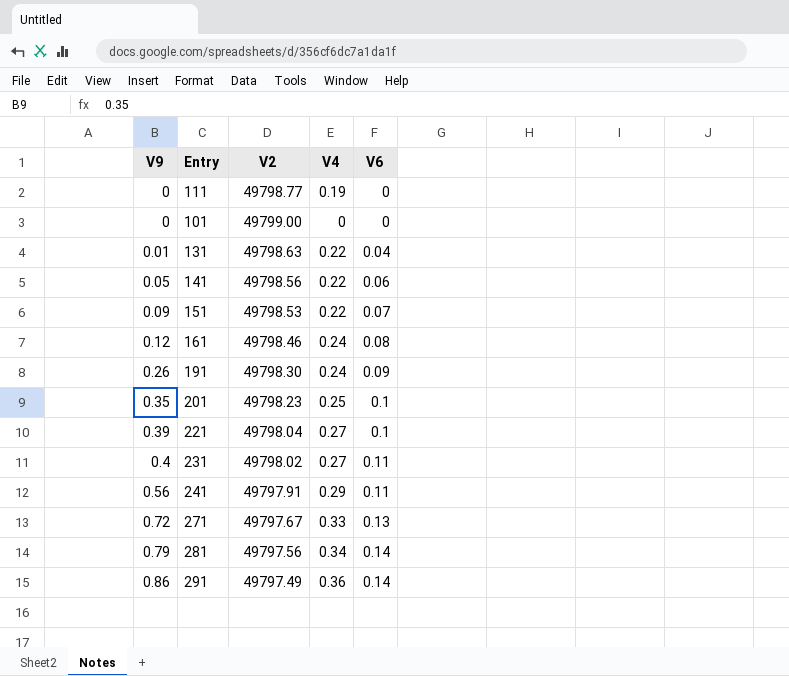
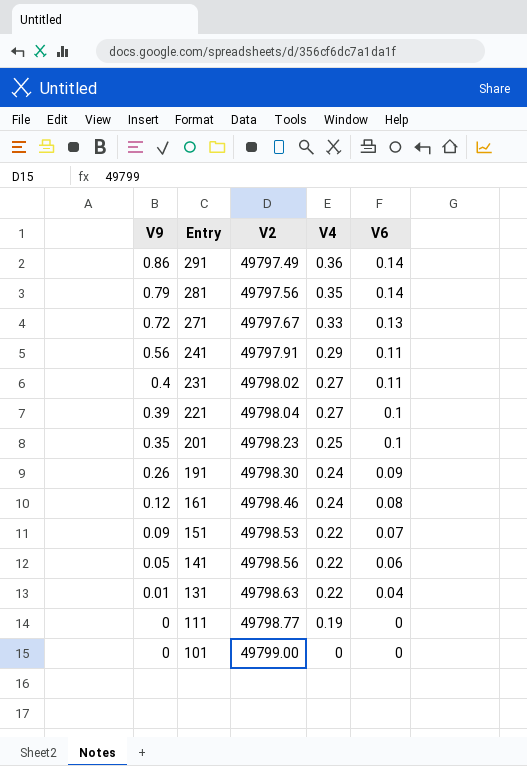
row order: V9 ascending -> V9 descending
281 | V4: 0.34 -> 0.35

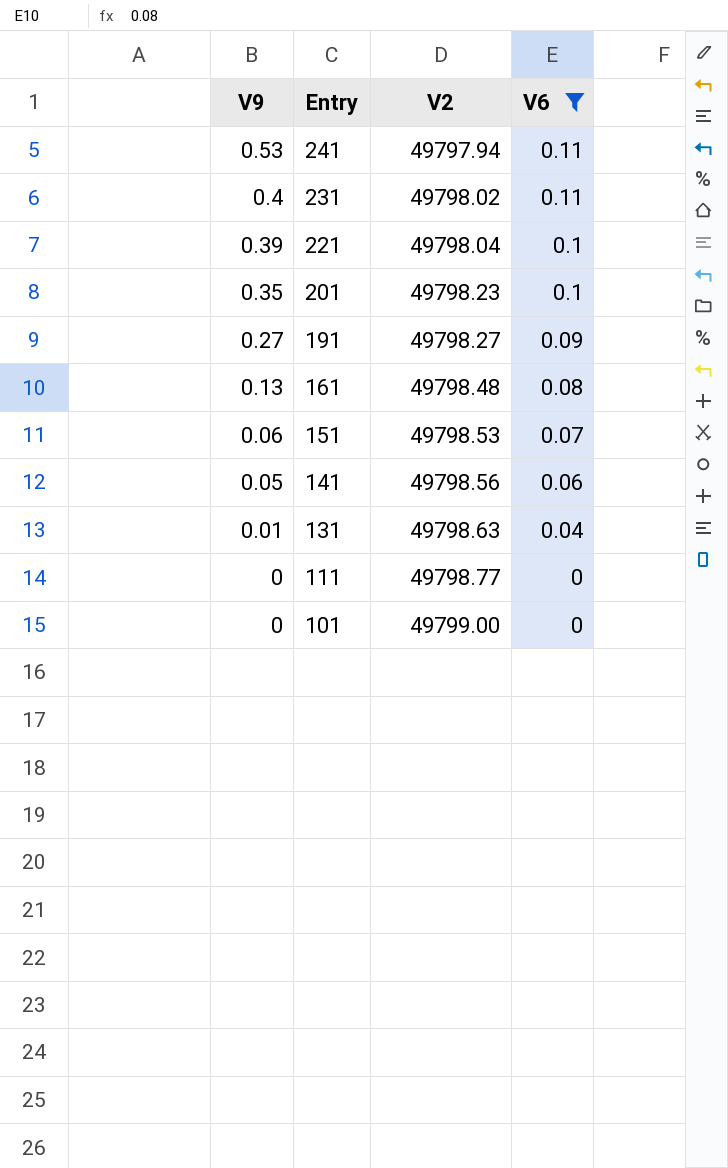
filter: none -> V6 <= 0.11
column V4 | position: 4 -> none
241 | V9: 0.56 -> 0.53
241 | V2: 49797.91 -> 49797.94
191 | V9: 0.26 -> 0.27
191 | V2: 49798.30 -> 49798.27
161 | V9: 0.12 -> 0.13
161 | V2: 49798.46 -> 49798.48
151 | V9: 0.09 -> 0.06

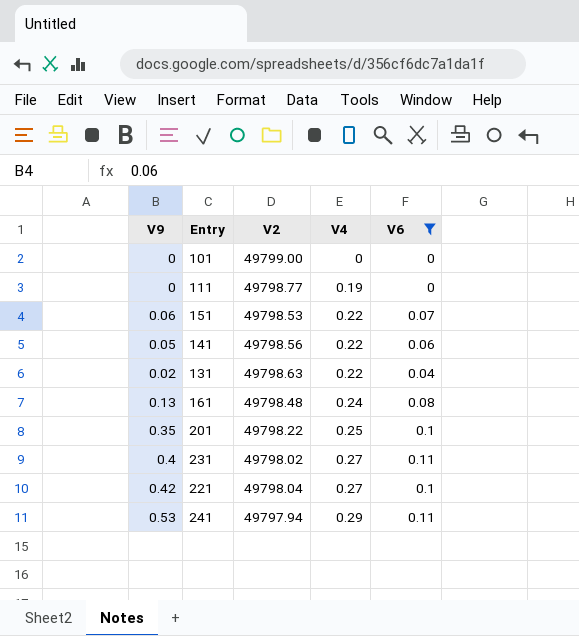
row order: V9 descending -> V4 ascending
column V4 | position: none -> 4
row 191: 0.27 | 49798.27 | 0.09 -> none
131 | V9: 0.01 -> 0.02
201 | V2: 49798.23 -> 49798.22
221 | V9: 0.39 -> 0.42

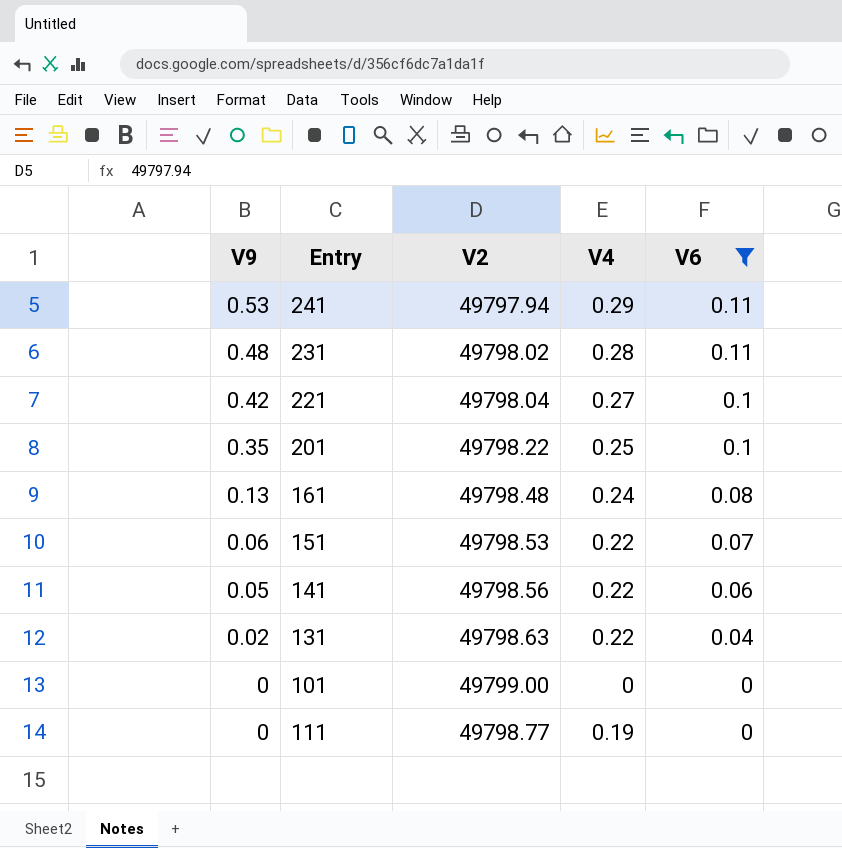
row order: V4 ascending -> V9 descending
231 | V9: 0.4 -> 0.48
231 | V4: 0.27 -> 0.28

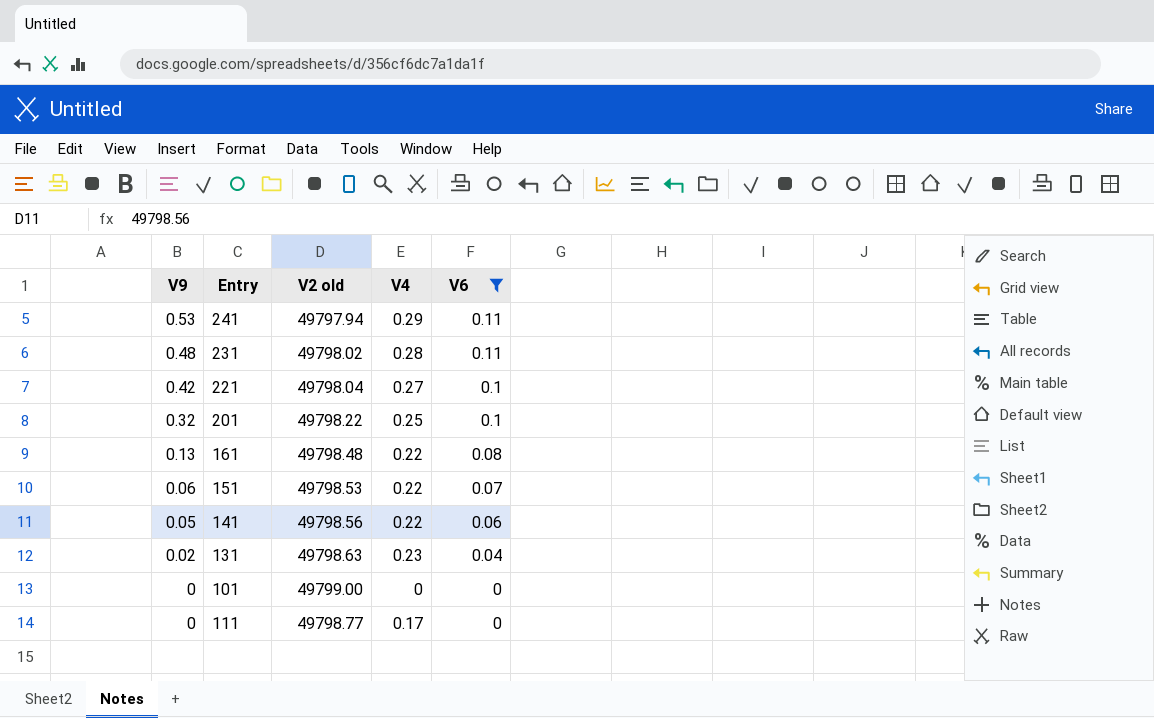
column name: V2 -> V2 old
201 | V9: 0.35 -> 0.32
161 | V4: 0.24 -> 0.22
131 | V4: 0.22 -> 0.23
111 | V4: 0.19 -> 0.17

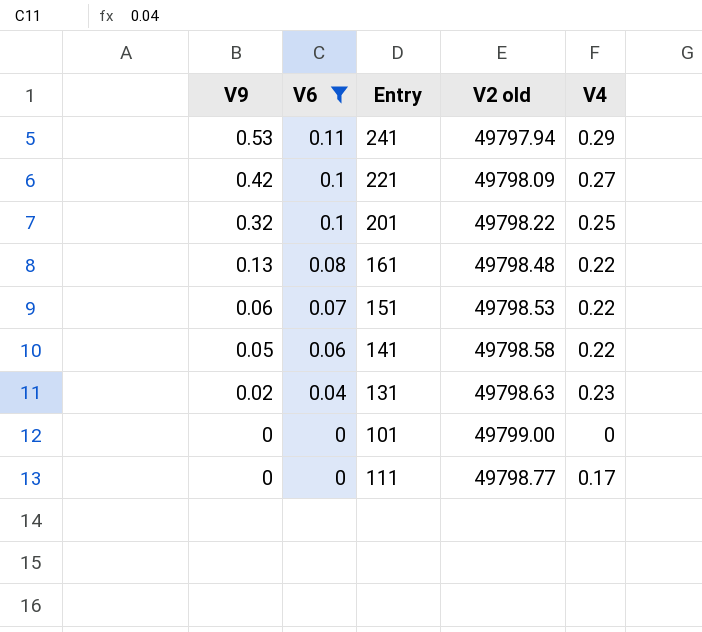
column V6 | position: 5 -> 2
row 231: 0.48 | 49798.02 | 0.28 | 0.11 -> none
221 | V2 old: 49798.04 -> 49798.09
141 | V2 old: 49798.56 -> 49798.58

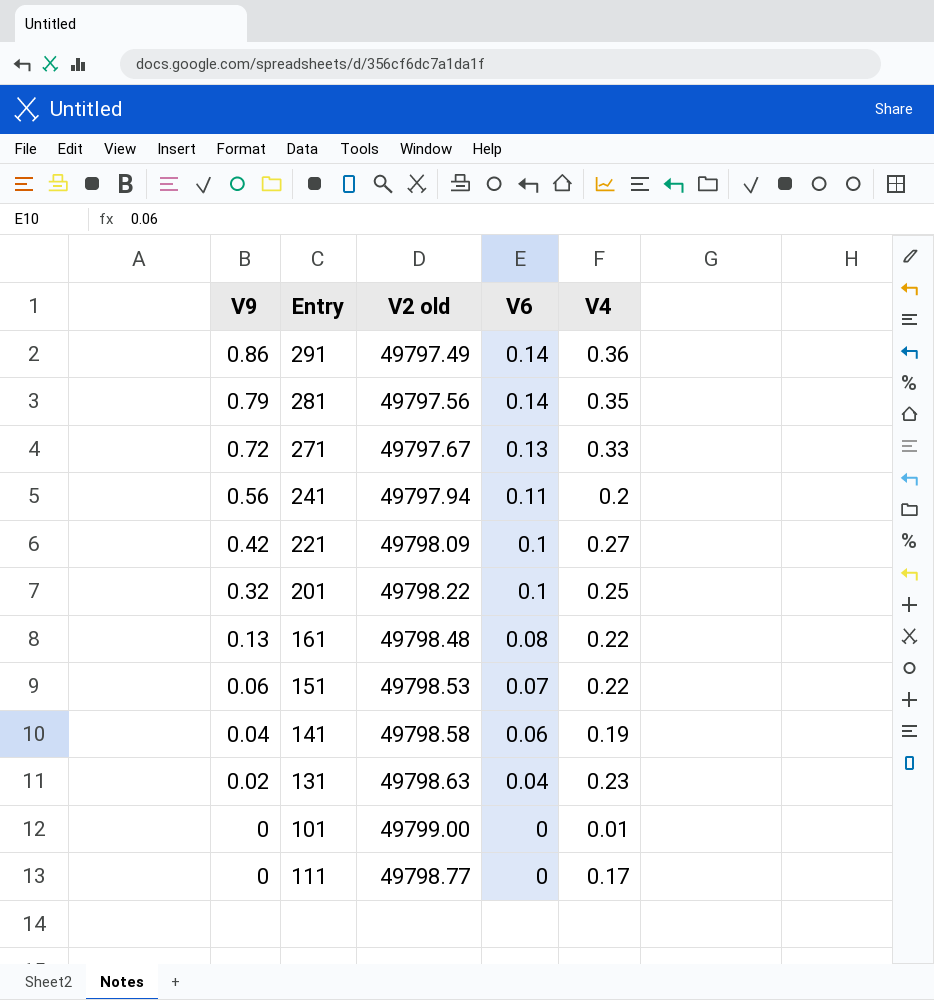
filter: V6 <= 0.11 -> none
column V6 | position: 2 -> 4
241 | V9: 0.53 -> 0.56
241 | V4: 0.29 -> 0.2
141 | V9: 0.05 -> 0.04
141 | V4: 0.22 -> 0.19
101 | V4: 0 -> 0.01

